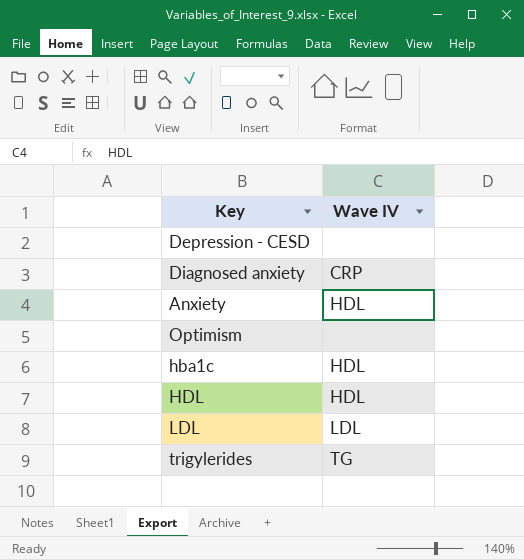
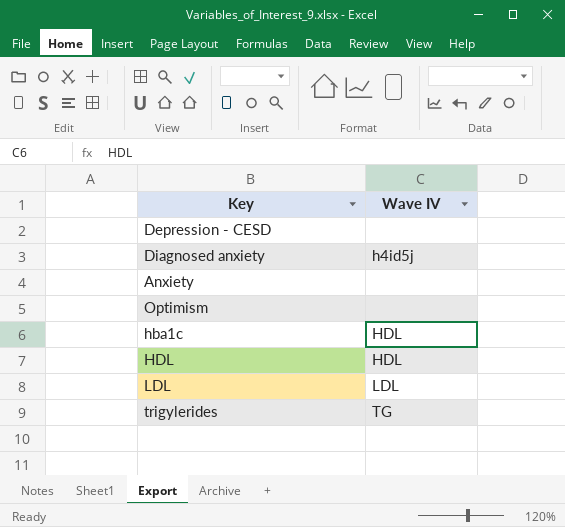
Diagnosed anxiety | Wave IV: CRP -> h4id5j
Anxiety | Wave IV: HDL -> none

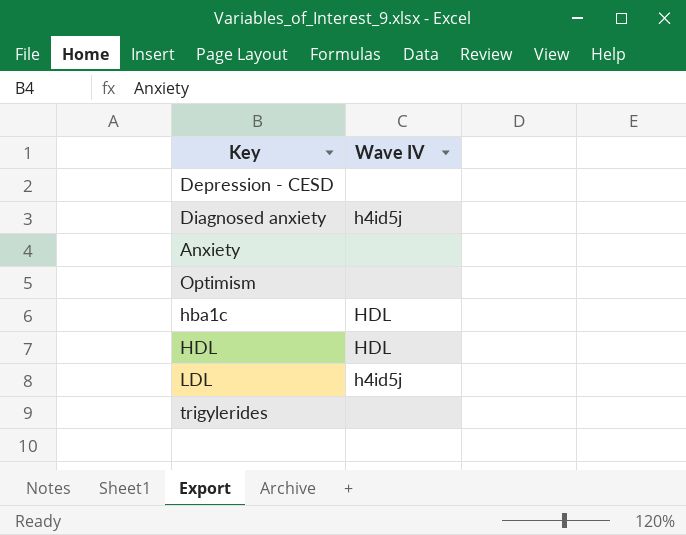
LDL | Wave IV: LDL -> h4id5j
trigylerides | Wave IV: TG -> none

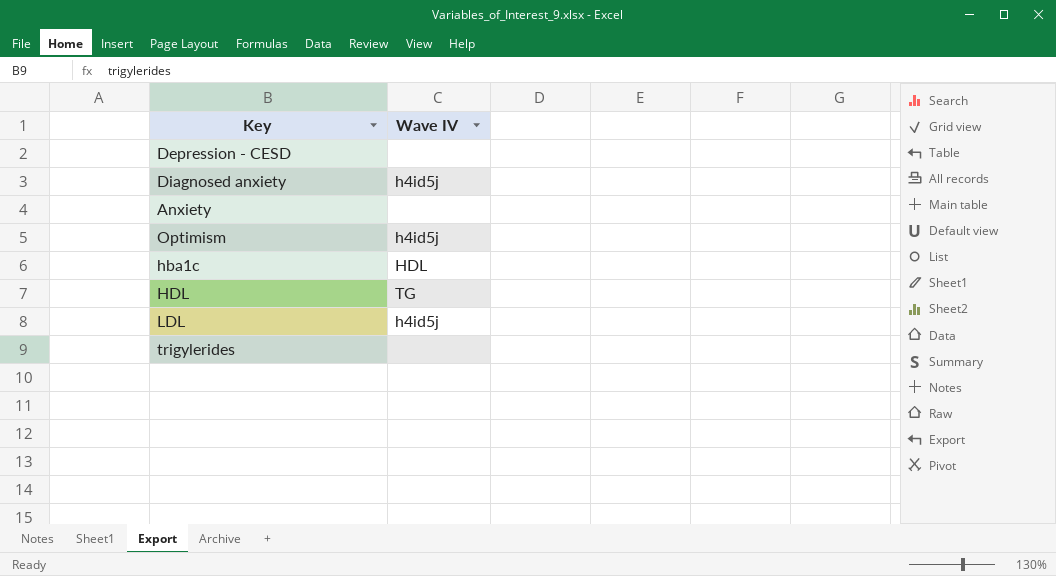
Optimism | Wave IV: none -> h4id5j
HDL | Wave IV: HDL -> TG

